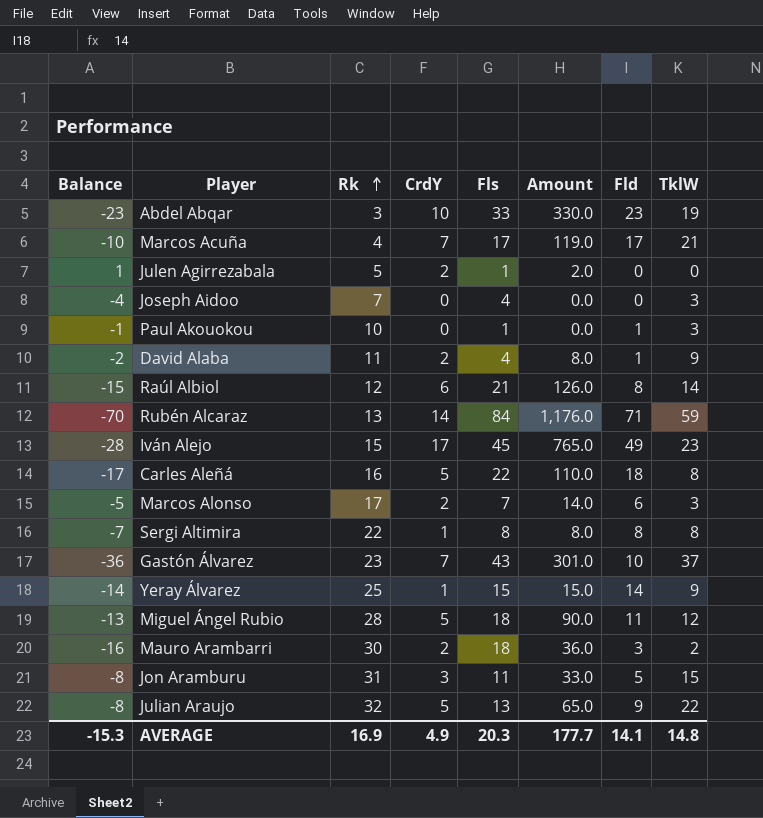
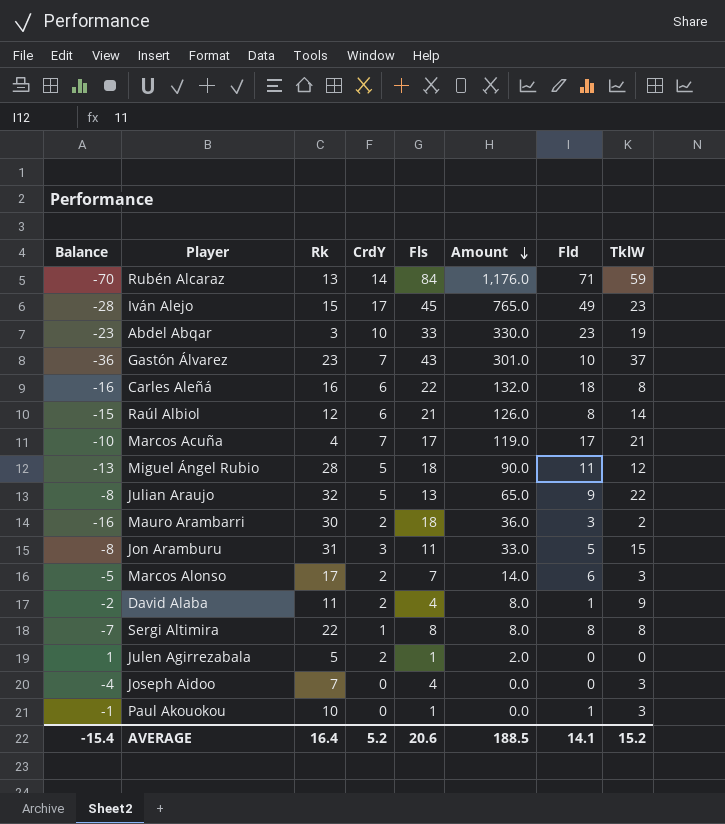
row order: Rk ascending -> Amount descending
row Yeray Álvarez: -14 | 25 | 1 | 15 | 15.0 | 14 | 9 -> none
Carles Aleñá | Balance: -17 -> -16
Carles Aleñá | CrdY: 5 -> 6
Carles Aleñá | Amount: 110.0 -> 132.0
AVERAGE | Balance: -15.3 -> -15.4
AVERAGE | Rk: 16.9 -> 16.4
AVERAGE | CrdY: 4.9 -> 5.2
AVERAGE | Fls: 20.3 -> 20.6
AVERAGE | Amount: 177.7 -> 188.5
AVERAGE | TklW: 14.8 -> 15.2

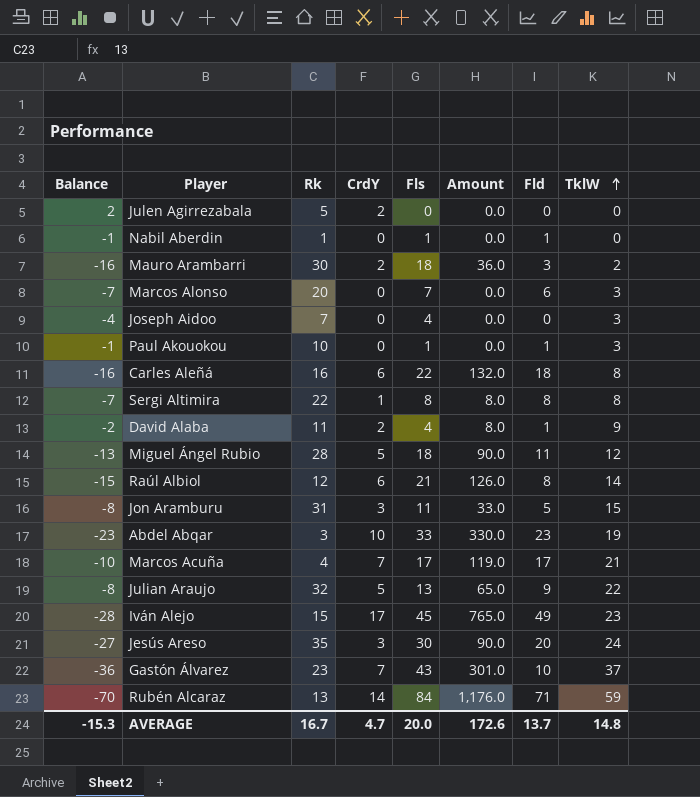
row order: Amount descending -> TklW ascending
Julen Agirrezabala | Balance: 1 -> 2
Julen Agirrezabala | Fls: 1 -> 0
Julen Agirrezabala | Amount: 2.0 -> 0.0
row Nabil Aberdin: none -> -1 | 1 | 0 | 1 | 0.0 | 1 | 0
Marcos Alonso | Balance: -5 -> -7
Marcos Alonso | Rk: 17 -> 20
Marcos Alonso | CrdY: 2 -> 0
Marcos Alonso | Amount: 14.0 -> 0.0
row Jesús Areso: none -> -27 | 35 | 3 | 30 | 90.0 | 20 | 24
AVERAGE | Balance: -15.4 -> -15.3
AVERAGE | Rk: 16.4 -> 16.7
AVERAGE | CrdY: 5.2 -> 4.7
AVERAGE | Fls: 20.6 -> 20.0
AVERAGE | Amount: 188.5 -> 172.6
AVERAGE | Fld: 14.1 -> 13.7
AVERAGE | TklW: 15.2 -> 14.8

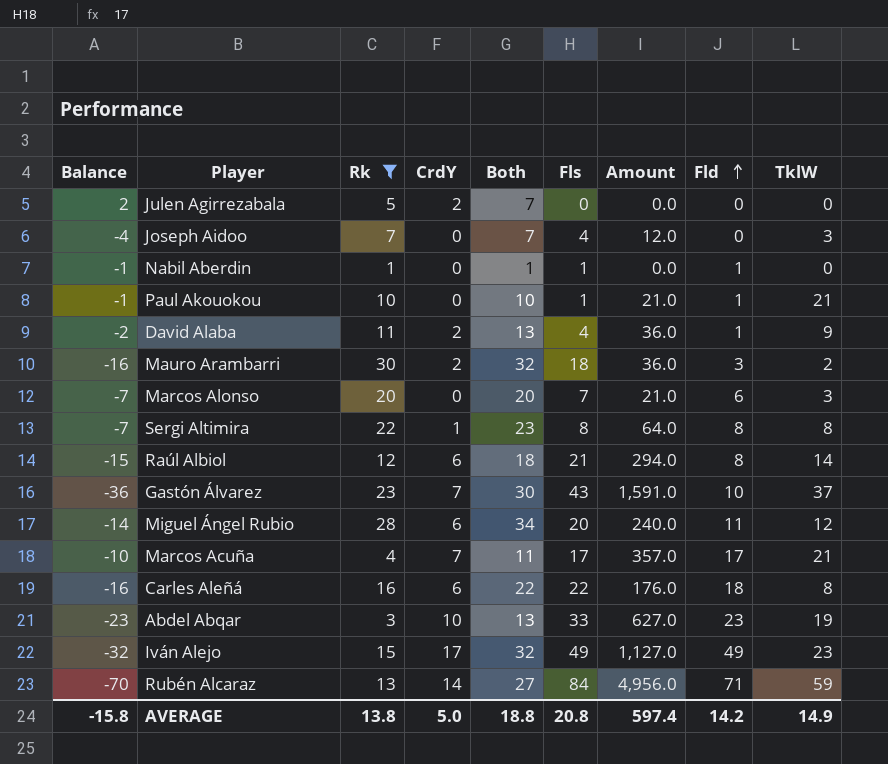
filter: none -> Rk <= 30
row order: TklW ascending -> Fld ascending
column Both | formula: none -> [Rk] + [CrdY]
column Amount | formula: [CrdY] * [Fls] -> [Fls] * [TklW]
Paul Akouokou | TklW: 3 -> 21
Miguel Ángel Rubio | Balance: -13 -> -14
Miguel Ángel Rubio | CrdY: 5 -> 6
Miguel Ángel Rubio | Fls: 18 -> 20
Iván Alejo | Balance: -28 -> -32
Iván Alejo | Fls: 45 -> 49
AVERAGE | Balance: -15.3 -> -15.8
AVERAGE | Rk: 16.7 -> 13.8
AVERAGE | CrdY: 4.7 -> 5.0
AVERAGE | Fls: 20.0 -> 20.8
AVERAGE | Amount: 172.6 -> 597.4
AVERAGE | Fld: 13.7 -> 14.2
AVERAGE | TklW: 14.8 -> 14.9

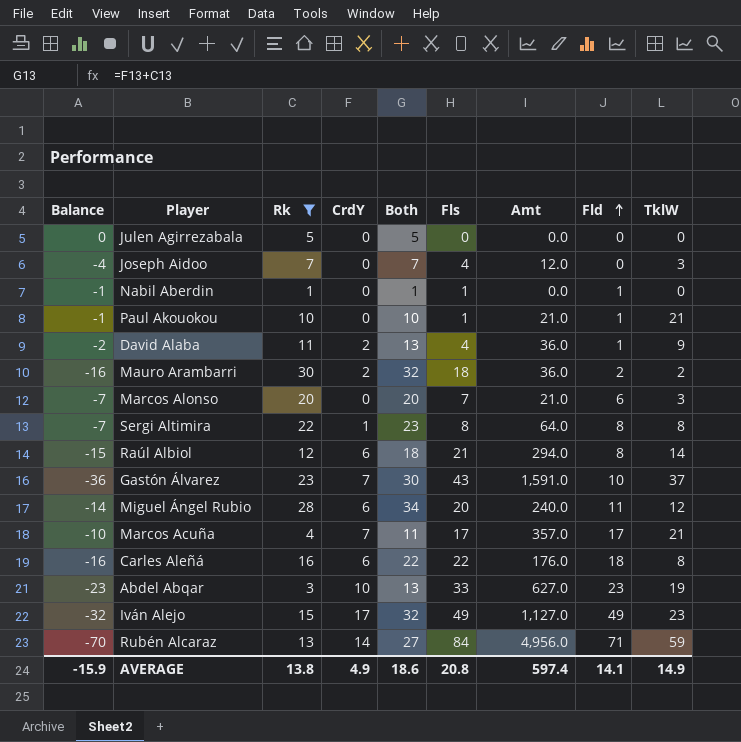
column name: Amount -> Amt
Julen Agirrezabala | Balance: 2 -> 0
Julen Agirrezabala | CrdY: 2 -> 0
Julen Agirrezabala | Both: 7 -> 5
Mauro Arambarri | Fld: 3 -> 2
AVERAGE | Balance: -15.8 -> -15.9
AVERAGE | CrdY: 5.0 -> 4.9
AVERAGE | Both: 18.8 -> 18.6
AVERAGE | Fld: 14.2 -> 14.1

